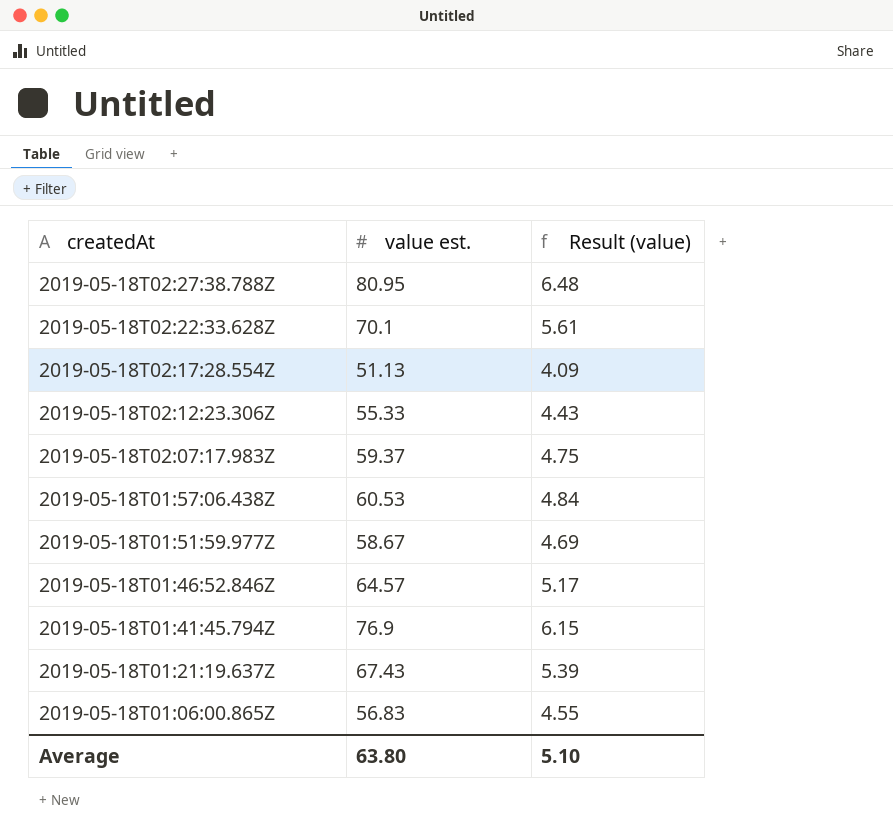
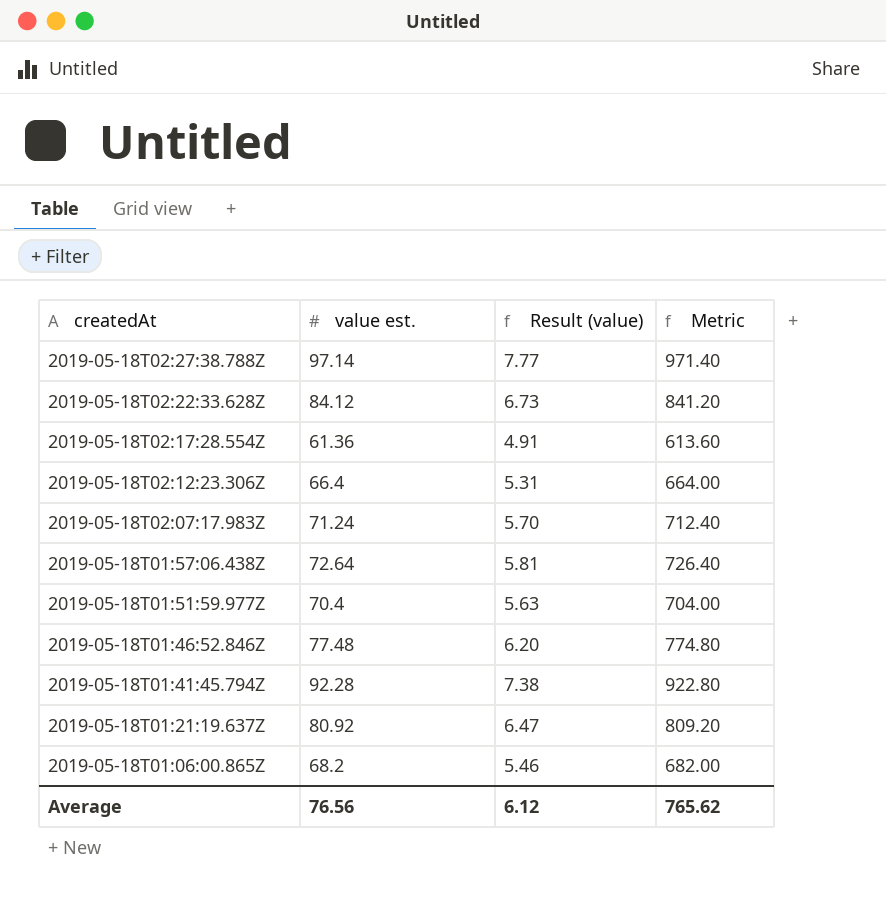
column Metric | formula: none -> [value est.] * 10
2019-05-18T02:27:38.788Z | value est.: 80.95 -> 97.14
2019-05-18T02:27:38.788Z | Result (value): 6.48 -> 7.77
2019-05-18T02:22:33.628Z | value est.: 70.1 -> 84.12
2019-05-18T02:22:33.628Z | Result (value): 5.61 -> 6.73
2019-05-18T02:17:28.554Z | value est.: 51.13 -> 61.36
2019-05-18T02:17:28.554Z | Result (value): 4.09 -> 4.91
2019-05-18T02:12:23.306Z | value est.: 55.33 -> 66.4
2019-05-18T02:12:23.306Z | Result (value): 4.43 -> 5.31
2019-05-18T02:07:17.983Z | value est.: 59.37 -> 71.24
2019-05-18T02:07:17.983Z | Result (value): 4.75 -> 5.70
2019-05-18T01:57:06.438Z | value est.: 60.53 -> 72.64
2019-05-18T01:57:06.438Z | Result (value): 4.84 -> 5.81
2019-05-18T01:51:59.977Z | value est.: 58.67 -> 70.4
2019-05-18T01:51:59.977Z | Result (value): 4.69 -> 5.63
2019-05-18T01:46:52.846Z | value est.: 64.57 -> 77.48
2019-05-18T01:46:52.846Z | Result (value): 5.17 -> 6.20
2019-05-18T01:41:45.794Z | value est.: 76.9 -> 92.28
2019-05-18T01:41:45.794Z | Result (value): 6.15 -> 7.38
2019-05-18T01:21:19.637Z | value est.: 67.43 -> 80.92
2019-05-18T01:21:19.637Z | Result (value): 5.39 -> 6.47
2019-05-18T01:06:00.865Z | value est.: 56.83 -> 68.2
2019-05-18T01:06:00.865Z | Result (value): 4.55 -> 5.46
Average | value est.: 63.80 -> 76.56
Average | Result (value): 5.10 -> 6.12

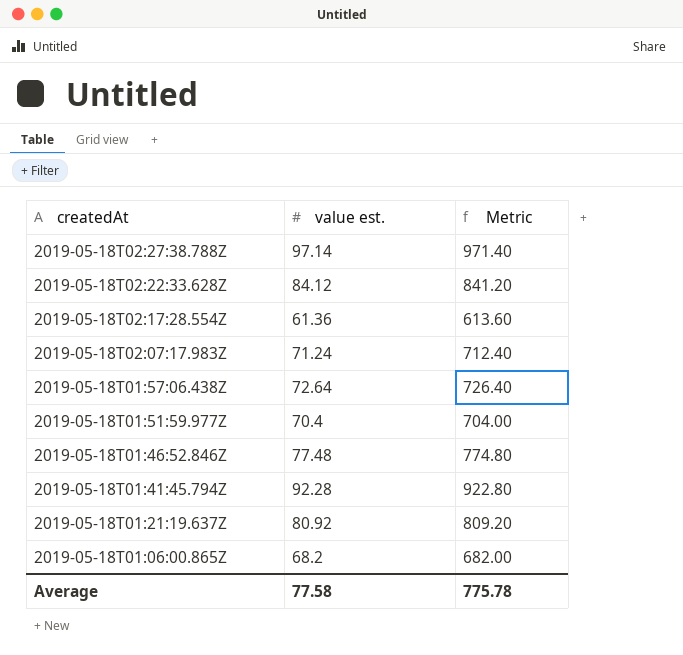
column Result (value) | formula: [value est.] * 0.08 -> none
row 2019-05-18T02:12:23.306Z: 66.4 | 5.31 | 664.00 -> none
Average | value est.: 76.56 -> 77.58
Average | Metric: 765.62 -> 775.78

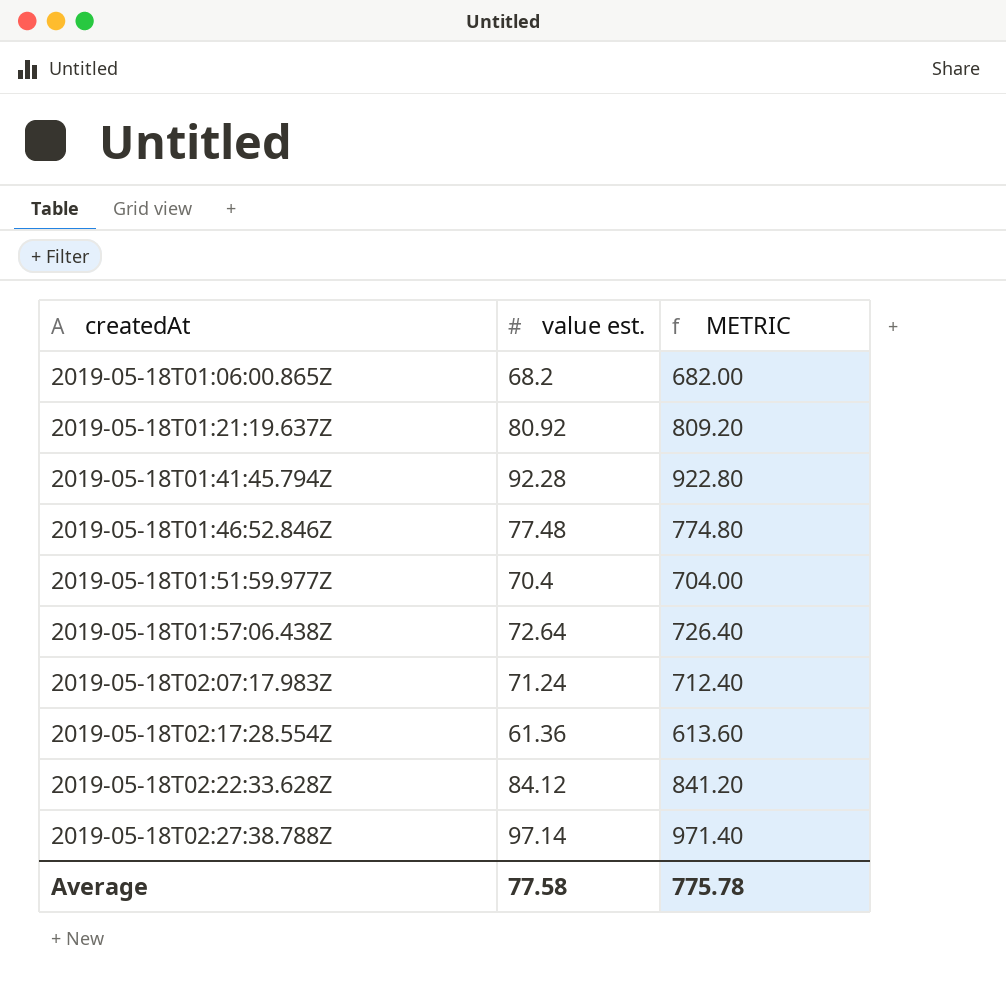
row order: createdAt descending -> createdAt ascending
column name: Metric -> METRIC

